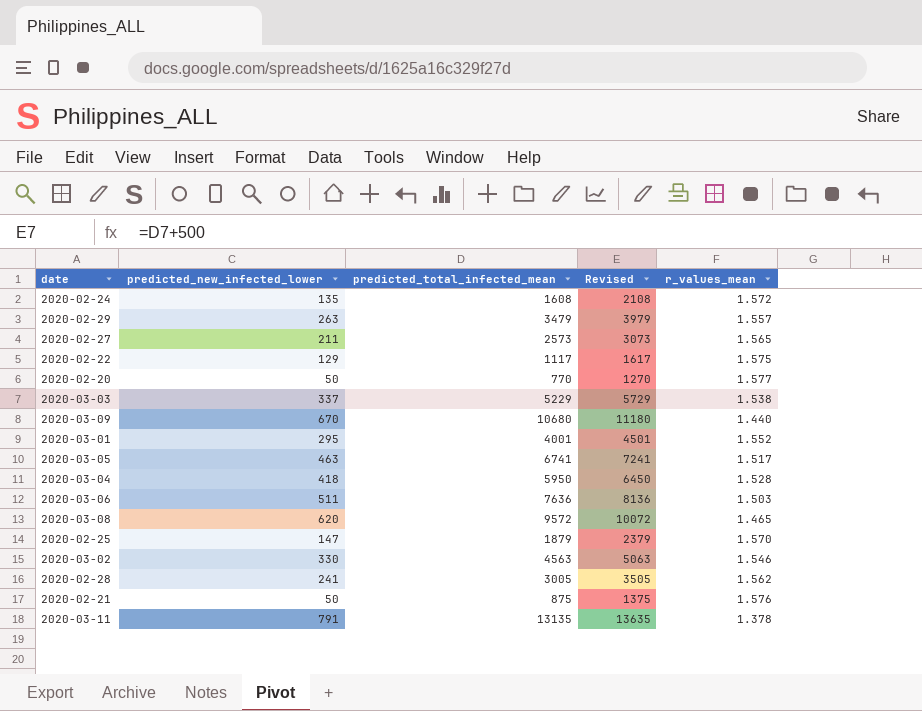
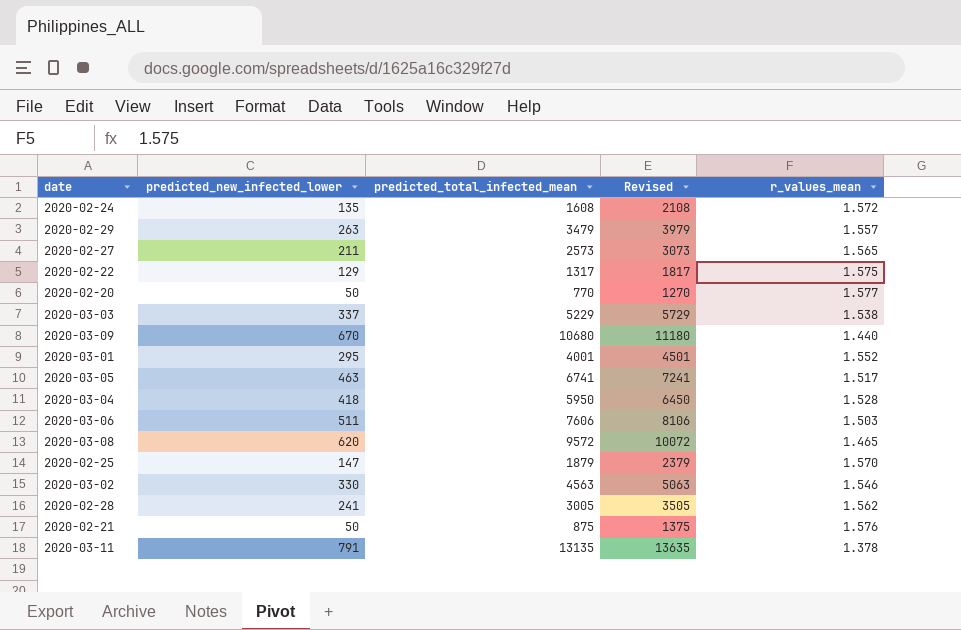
2020-02-22 | predicted_total_infected_mean: 1117 -> 1317
2020-02-22 | Revised: 1617 -> 1817
2020-03-06 | predicted_total_infected_mean: 7636 -> 7606
2020-03-06 | Revised: 8136 -> 8106

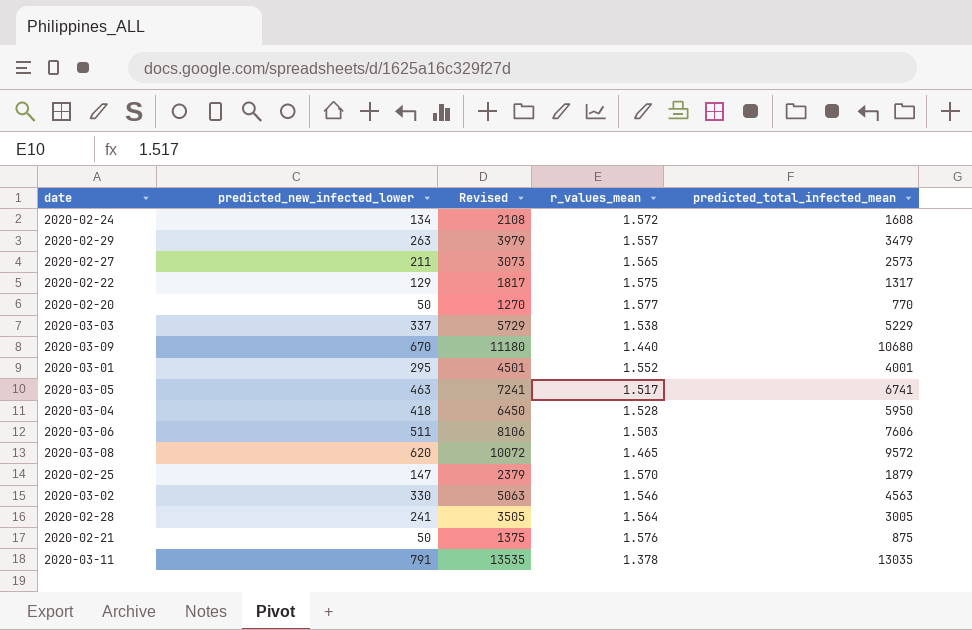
column predicted_total_infected_mean | position: 3 -> 5
2020-02-24 | predicted_new_infected_lower: 135 -> 134
2020-02-28 | r_values_mean: 1.562 -> 1.564
2020-03-11 | Revised: 13635 -> 13535
2020-03-11 | predicted_total_infected_mean: 13135 -> 13035

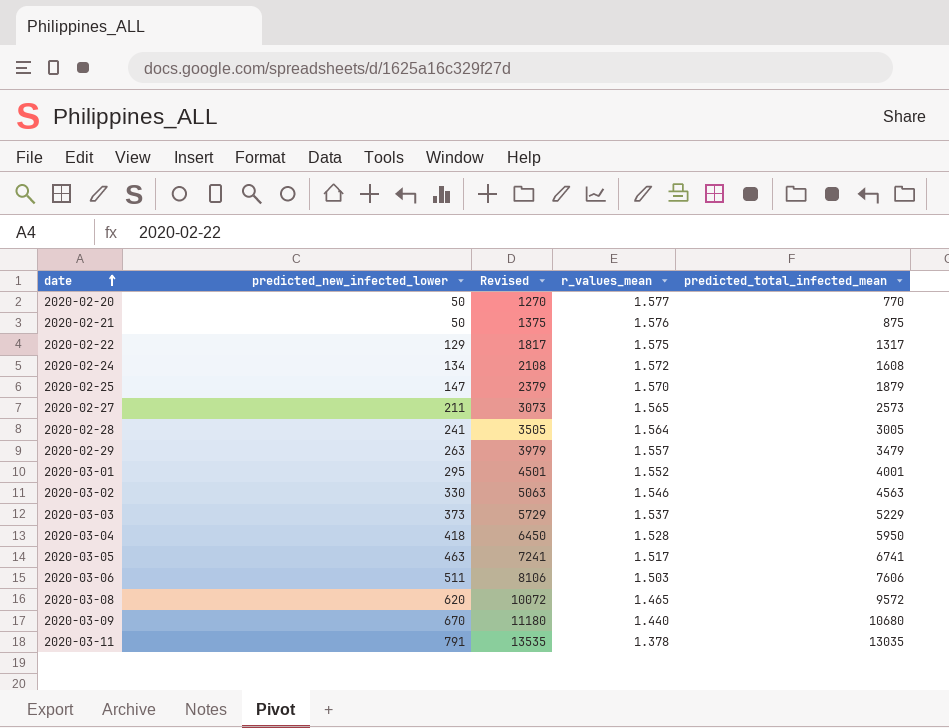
row order: none -> date ascending
2020-03-03 | predicted_new_infected_lower: 337 -> 373
2020-03-03 | r_values_mean: 1.538 -> 1.537

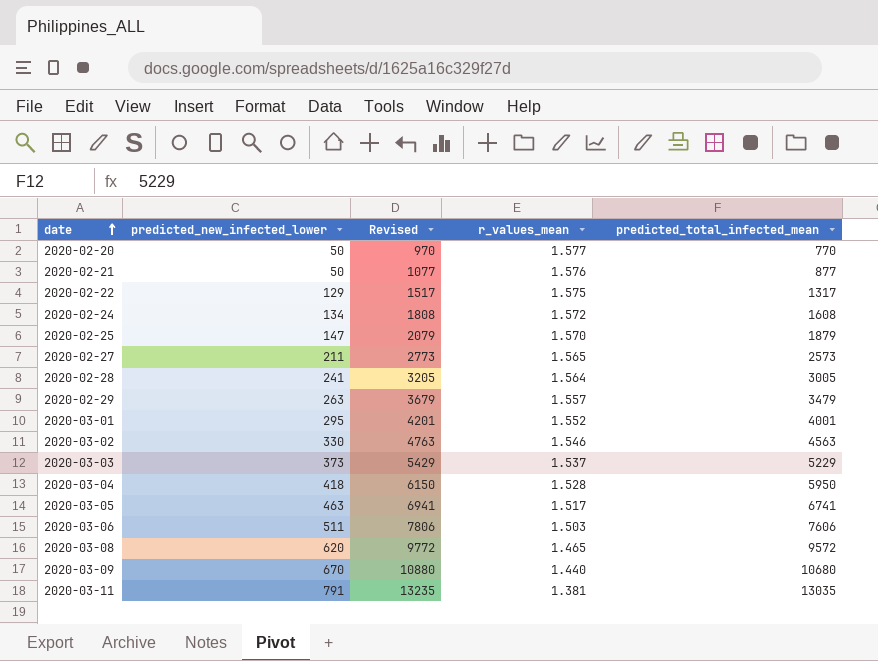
column Revised | formula: [predicted_total_infected_mean] + 500 -> [predicted_total_infected_mean] + 200
2020-02-21 | predicted_total_infected_mean: 875 -> 877
2020-03-11 | r_values_mean: 1.378 -> 1.381

